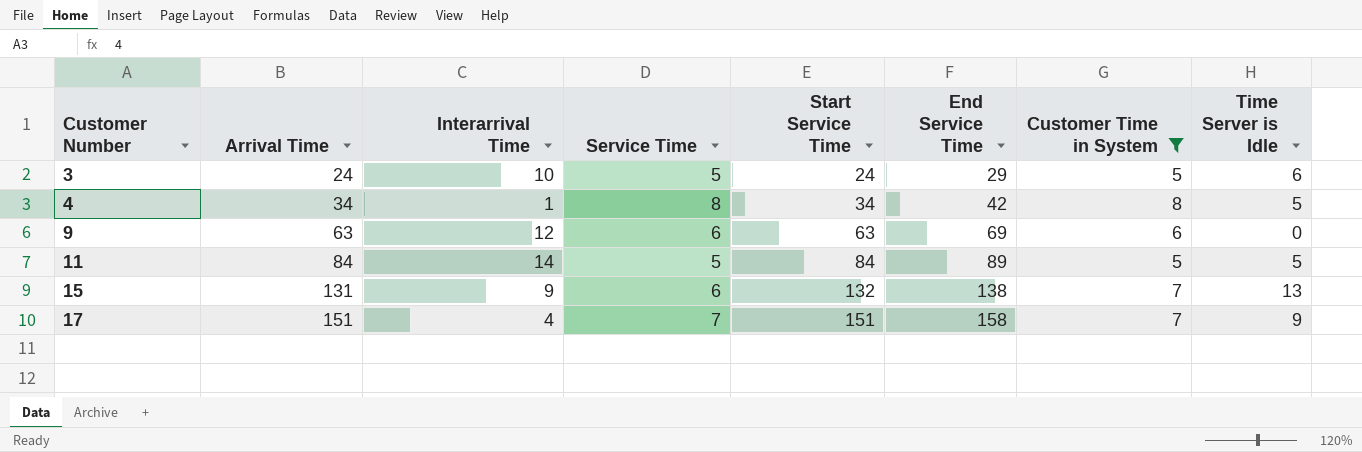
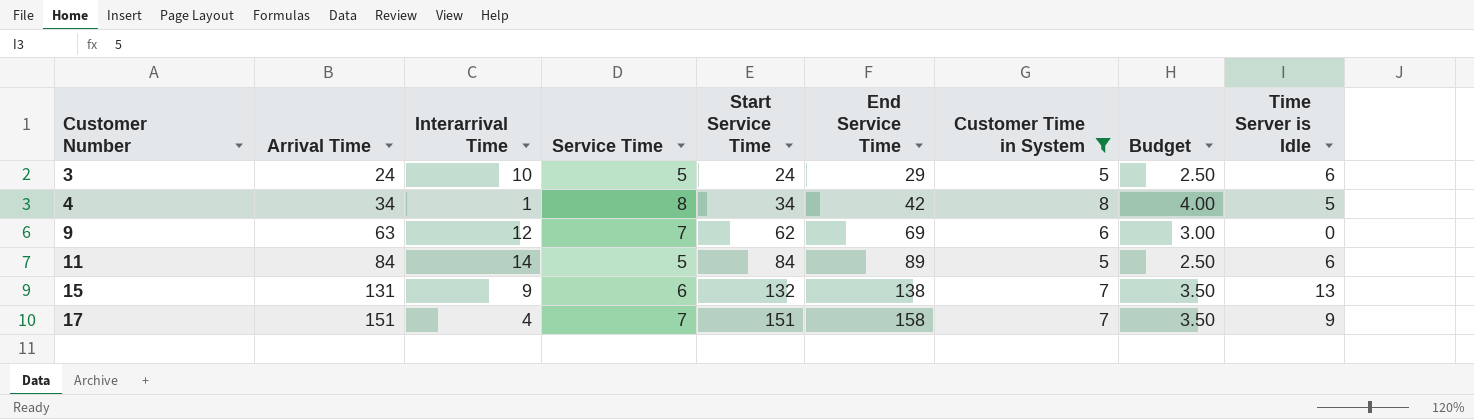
column Budget | formula: none -> [Customer Time in System] * 0.5
9 | Service Time: 6 -> 7
9 | Start Service Time: 63 -> 62
11 | Time Server is Idle: 5 -> 6

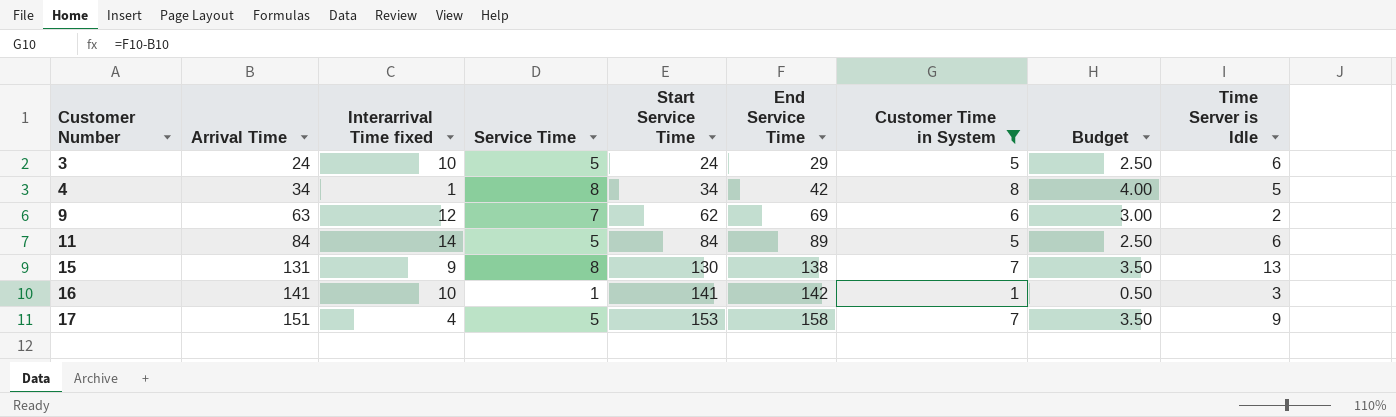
column name: Interarrival Time -> Interarrival Time fixed
9 | Time Server is Idle: 0 -> 2
15 | Service Time: 6 -> 8
15 | Start Service Time: 132 -> 130
row 16: none -> 141 | 10 | 1 | 141 | 142 | 1 | 0.50 | 3
17 | Service Time: 7 -> 5
17 | Start Service Time: 151 -> 153

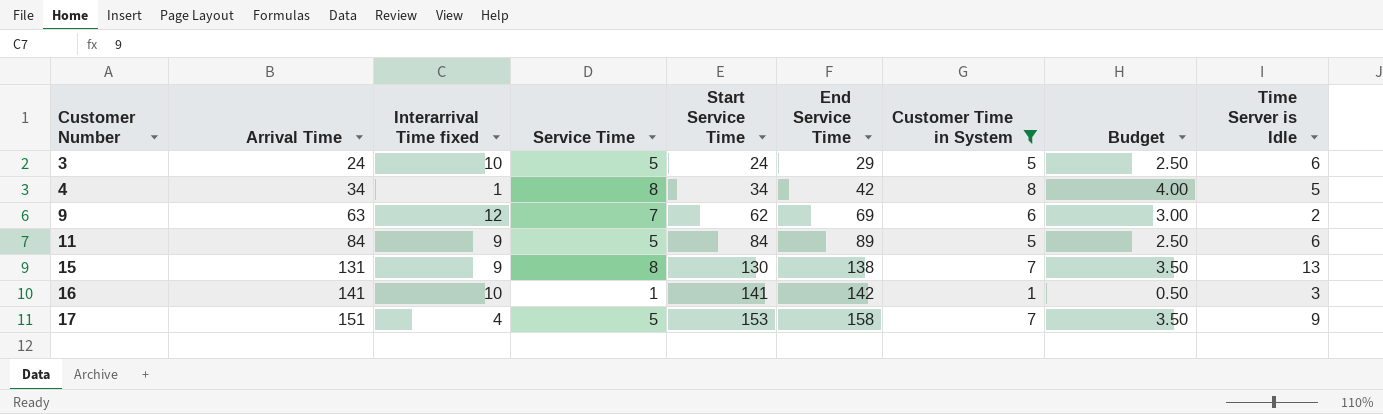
11 | Interarrival Time fixed: 14 -> 9

